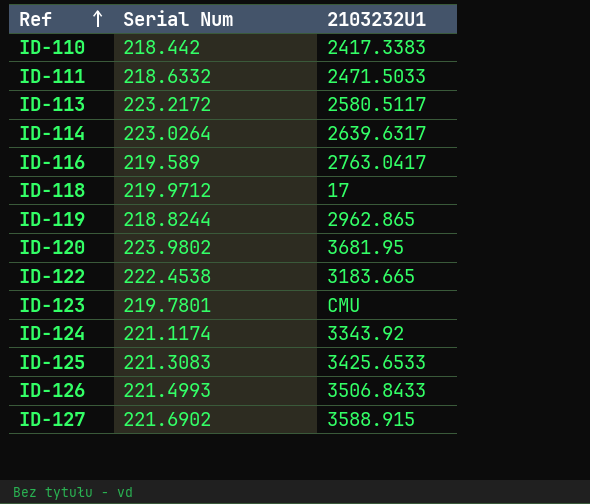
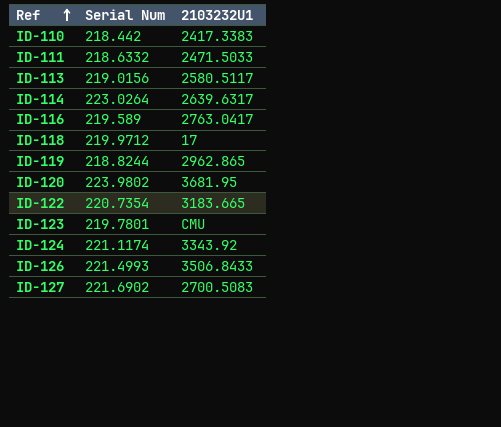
row ID-125: 221.3083 | 3425.6533 -> none
ID-113 | Serial Num: 223.2172 -> 219.0156
ID-122 | Serial Num: 222.4538 -> 220.7354
ID-127 | 2103232U1: 3588.915 -> 2700.5083

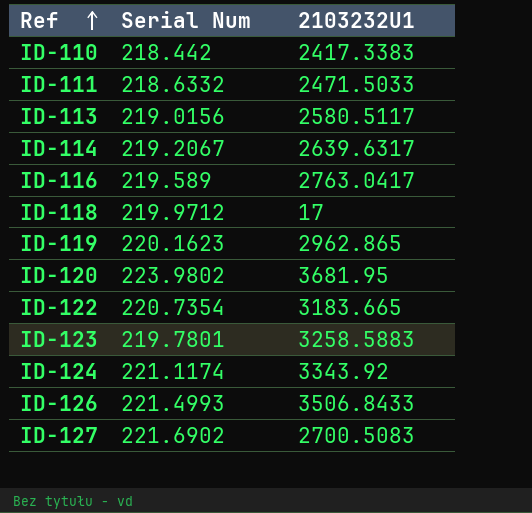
ID-114 | Serial Num: 223.0264 -> 219.2067
ID-119 | Serial Num: 218.8244 -> 220.1623
ID-123 | 2103232U1: CMU -> 3258.5883

